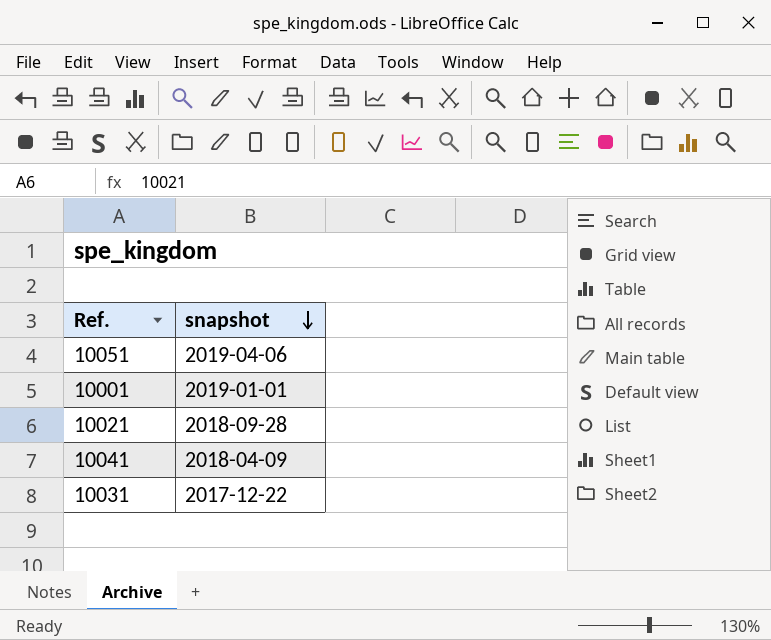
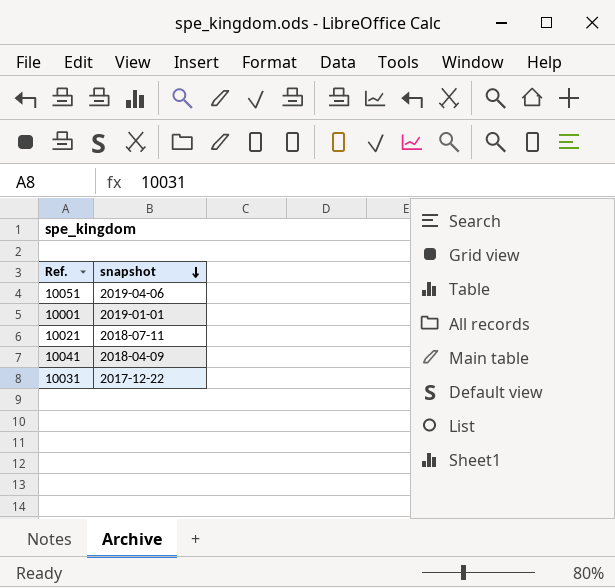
10021 | snapshot: 2018-09-28 -> 2018-07-11

